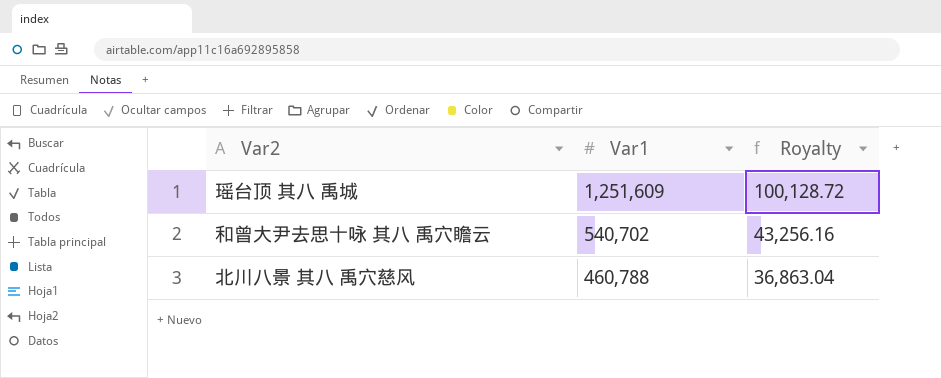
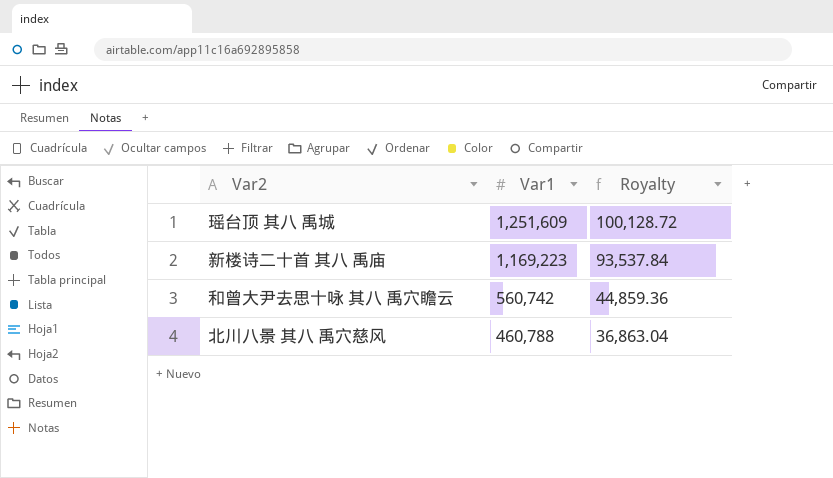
row 新楼诗二十首 其八 禹庙: none -> 1,169,223 | 93,537.84
和曾大尹去思十咏 其八 禹穴瞻云 | Var1: 540,702 -> 560,742
和曾大尹去思十咏 其八 禹穴瞻云 | Royalty: 43,256.16 -> 44,859.36

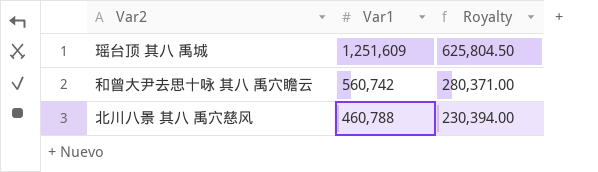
column Royalty | formula: [Var1] * 0.08 -> [Var1] * 0.5
row 新楼诗二十首 其八 禹庙: 1,169,223 | 93,537.84 -> none

